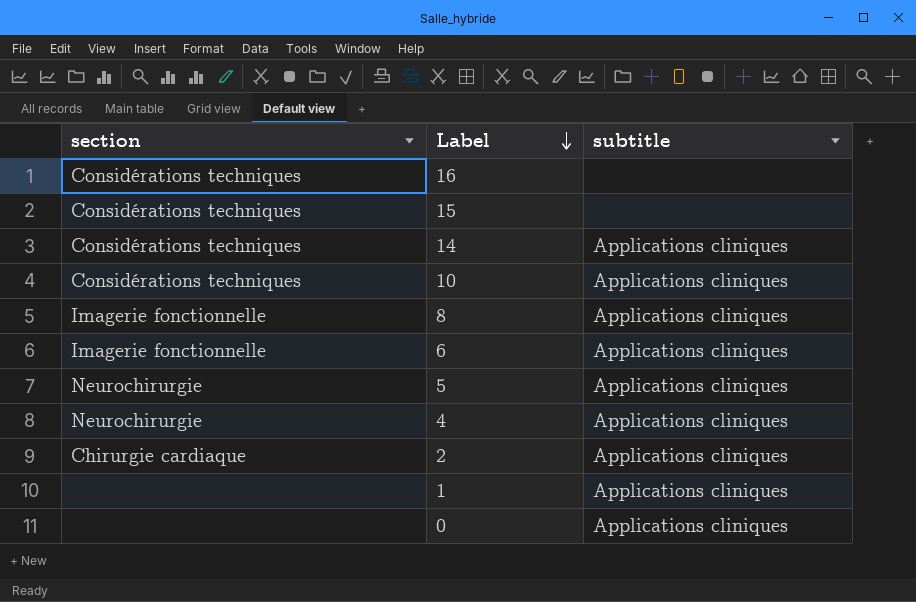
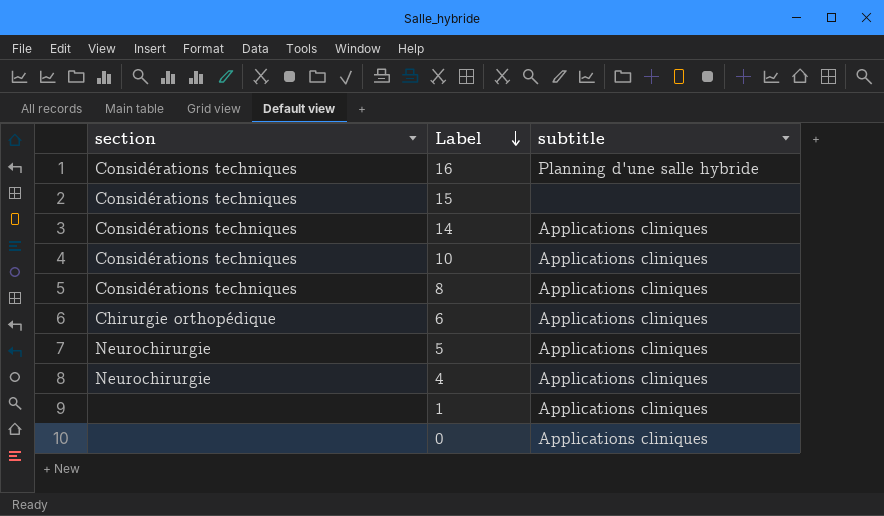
row 2: Chirurgie cardiaque | Applications cliniques -> none
16 | subtitle: none -> Planning d'une salle hybride
8 | section: Imagerie fonctionnelle -> Considérations techniques
6 | section: Imagerie fonctionnelle -> Chirurgie orthopédique

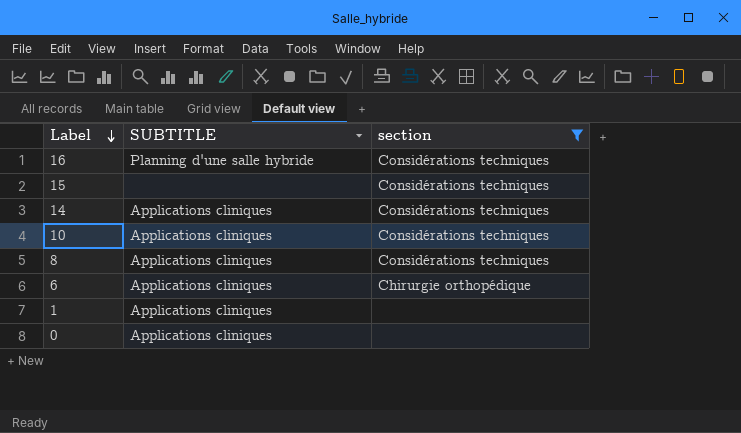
filter: none -> section != Neurochirurgie
column name: subtitle -> SUBTITLE
column section | position: 1 -> 3

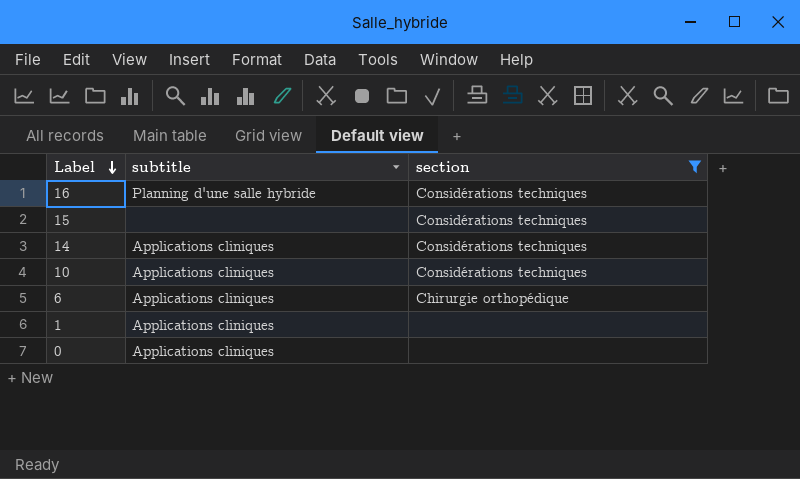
column name: SUBTITLE -> subtitle
row 8: Applications cliniques | Considérations techniques -> none

